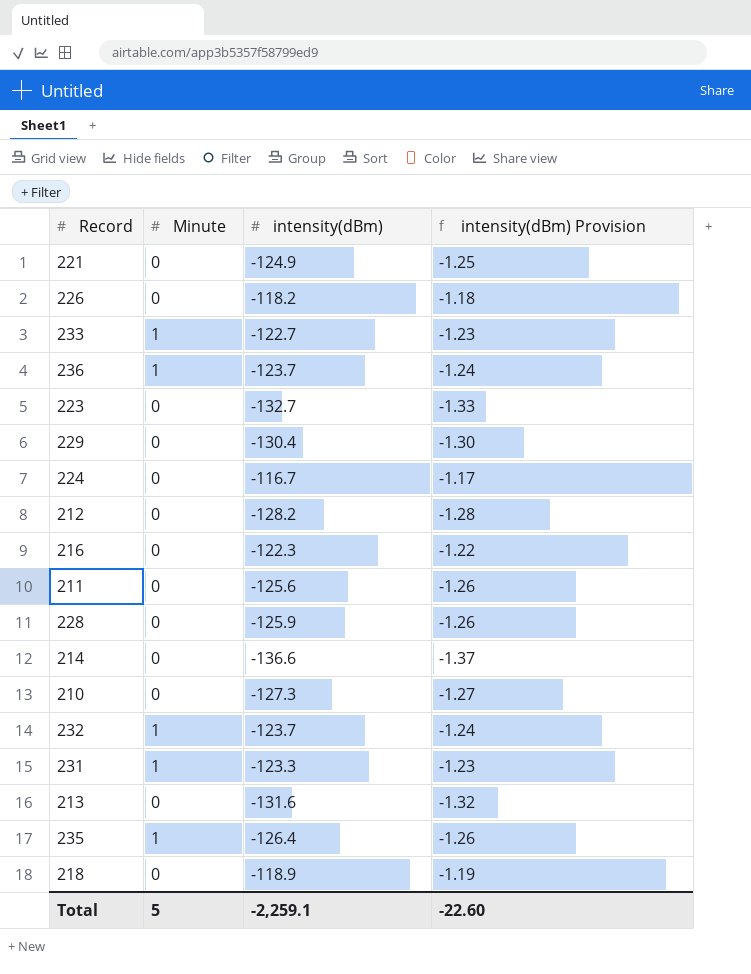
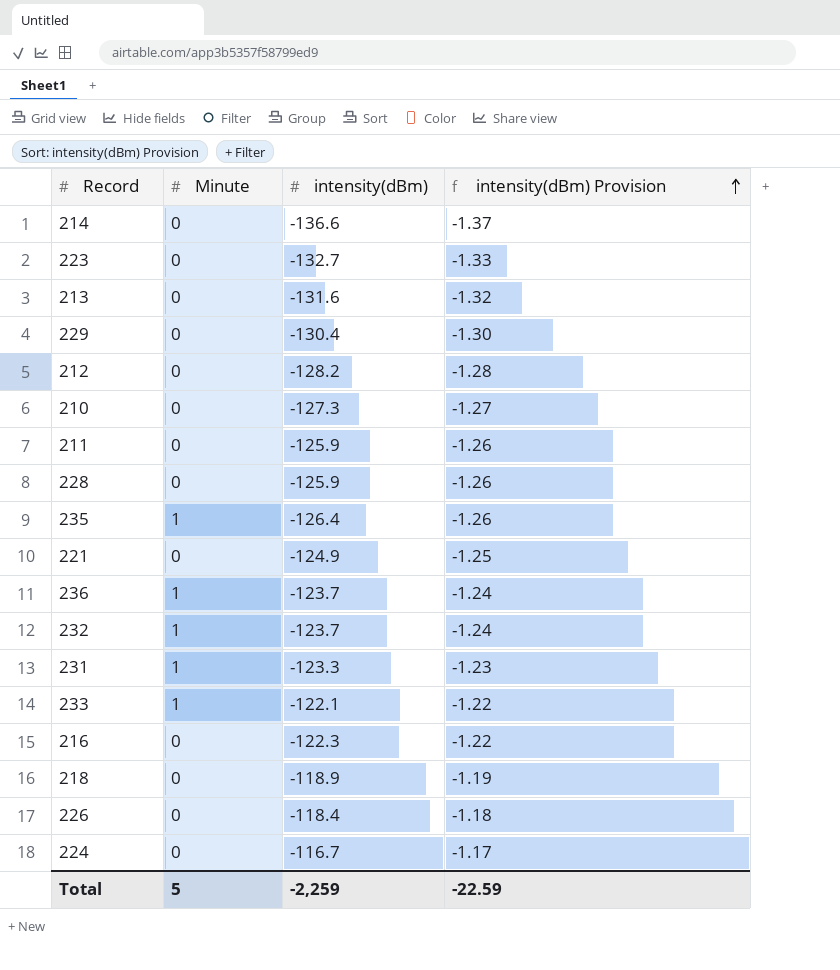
row order: none -> intensity(dBm) Provision ascending
211 | intensity(dBm): -125.6 -> -125.9
233 | intensity(dBm): -122.7 -> -122.1
233 | intensity(dBm) Provision: -1.23 -> -1.22
226 | intensity(dBm): -118.2 -> -118.4
Total | intensity(dBm): -2,259.1 -> -2,259
Total | intensity(dBm) Provision: -22.60 -> -22.59

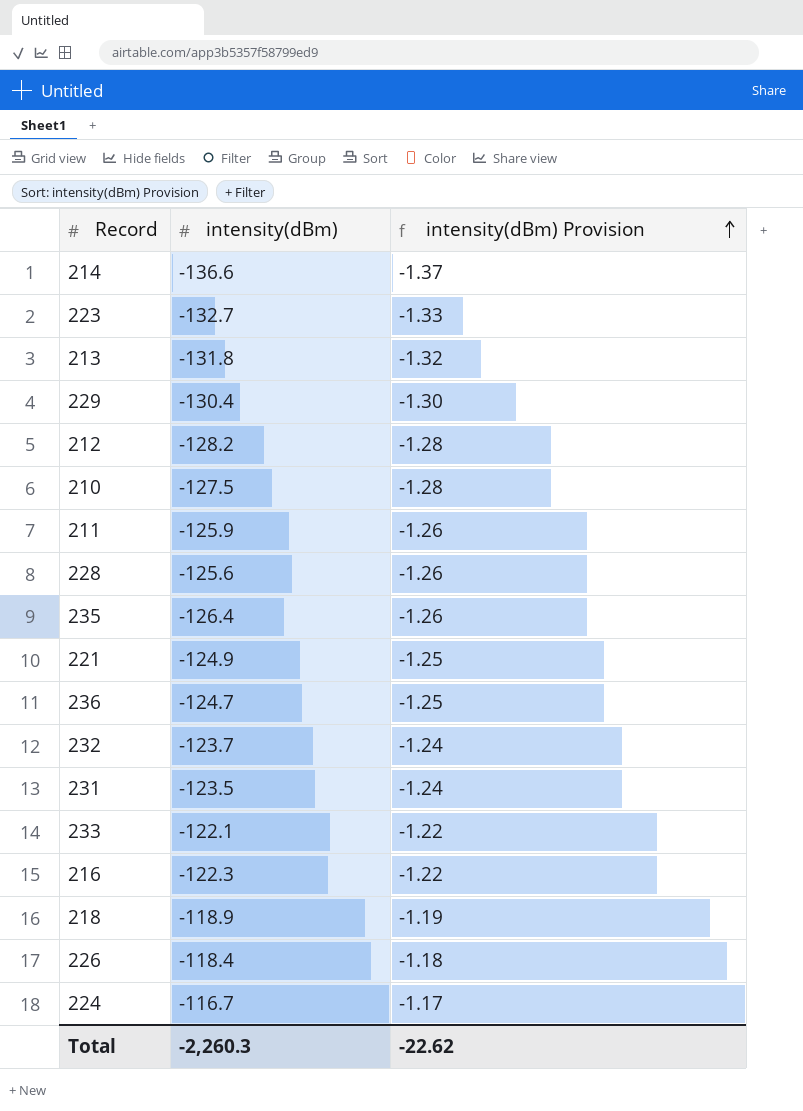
column Minute | position: 2 -> none
213 | intensity(dBm): -131.6 -> -131.8
210 | intensity(dBm): -127.3 -> -127.5
210 | intensity(dBm) Provision: -1.27 -> -1.28
228 | intensity(dBm): -125.9 -> -125.6
236 | intensity(dBm): -123.7 -> -124.7
236 | intensity(dBm) Provision: -1.24 -> -1.25
231 | intensity(dBm): -123.3 -> -123.5
231 | intensity(dBm) Provision: -1.23 -> -1.24
Total | intensity(dBm): -2,259 -> -2,260.3
Total | intensity(dBm) Provision: -22.59 -> -22.62

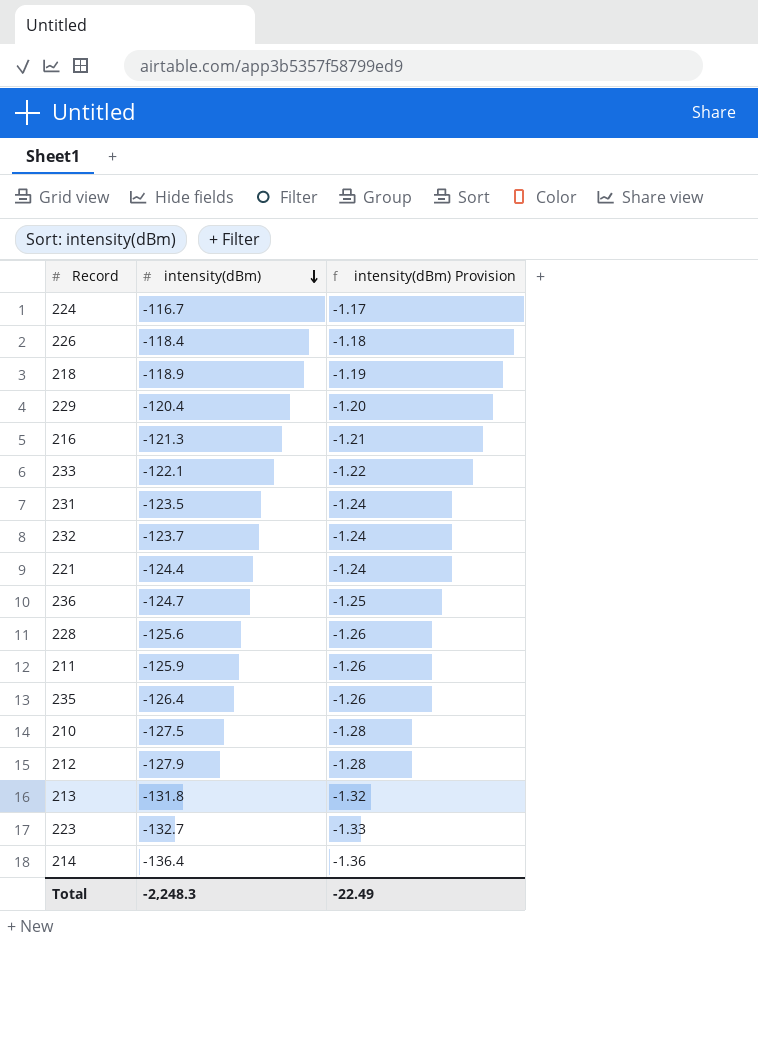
row order: intensity(dBm) Provision ascending -> intensity(dBm) descending
229 | intensity(dBm): -130.4 -> -120.4
229 | intensity(dBm) Provision: -1.30 -> -1.20
216 | intensity(dBm): -122.3 -> -121.3
216 | intensity(dBm) Provision: -1.22 -> -1.21
221 | intensity(dBm): -124.9 -> -124.4
221 | intensity(dBm) Provision: -1.25 -> -1.24
212 | intensity(dBm): -128.2 -> -127.9
214 | intensity(dBm): -136.6 -> -136.4
214 | intensity(dBm) Provision: -1.37 -> -1.36
Total | intensity(dBm): -2,260.3 -> -2,248.3
Total | intensity(dBm) Provision: -22.62 -> -22.49

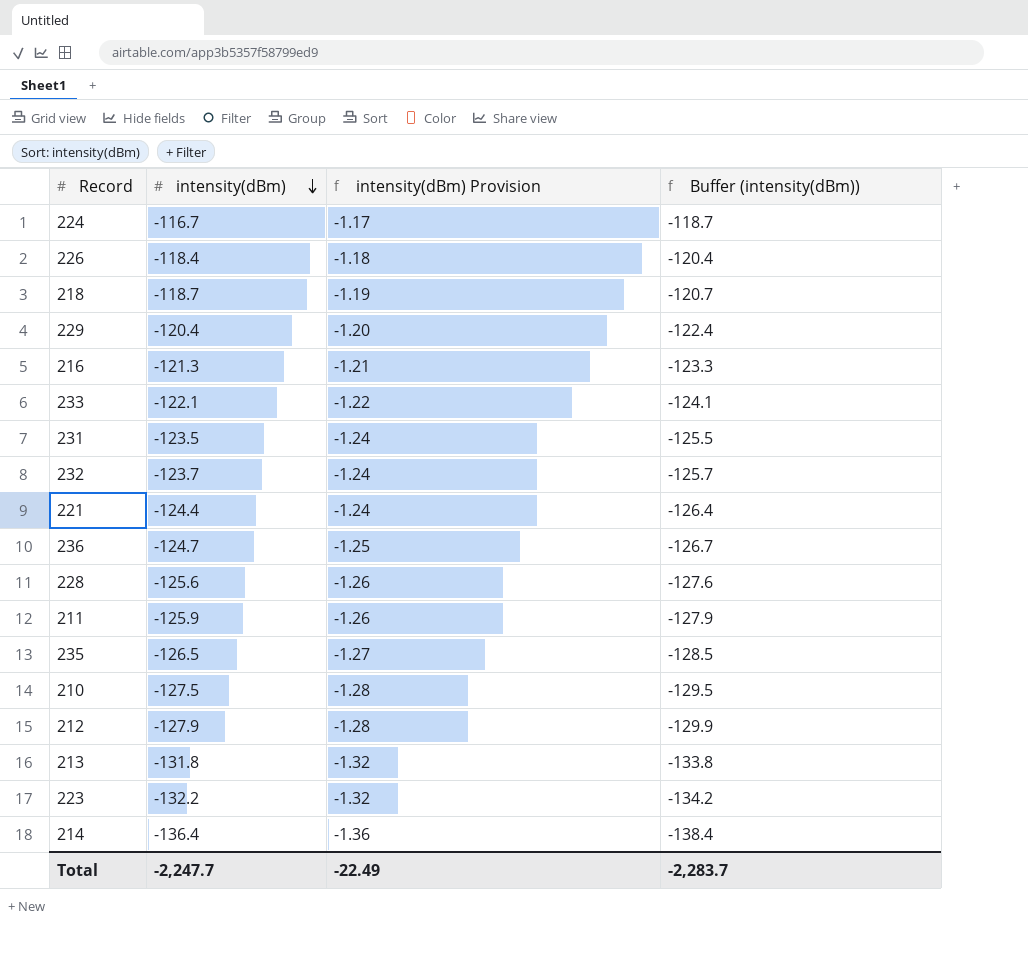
column Buffer (intensity(dBm)) | formula: none -> [intensity(dBm)] - 2
218 | intensity(dBm): -118.9 -> -118.7
235 | intensity(dBm): -126.4 -> -126.5
235 | intensity(dBm) Provision: -1.26 -> -1.27
223 | intensity(dBm): -132.7 -> -132.2
223 | intensity(dBm) Provision: -1.33 -> -1.32
Total | intensity(dBm): -2,248.3 -> -2,247.7

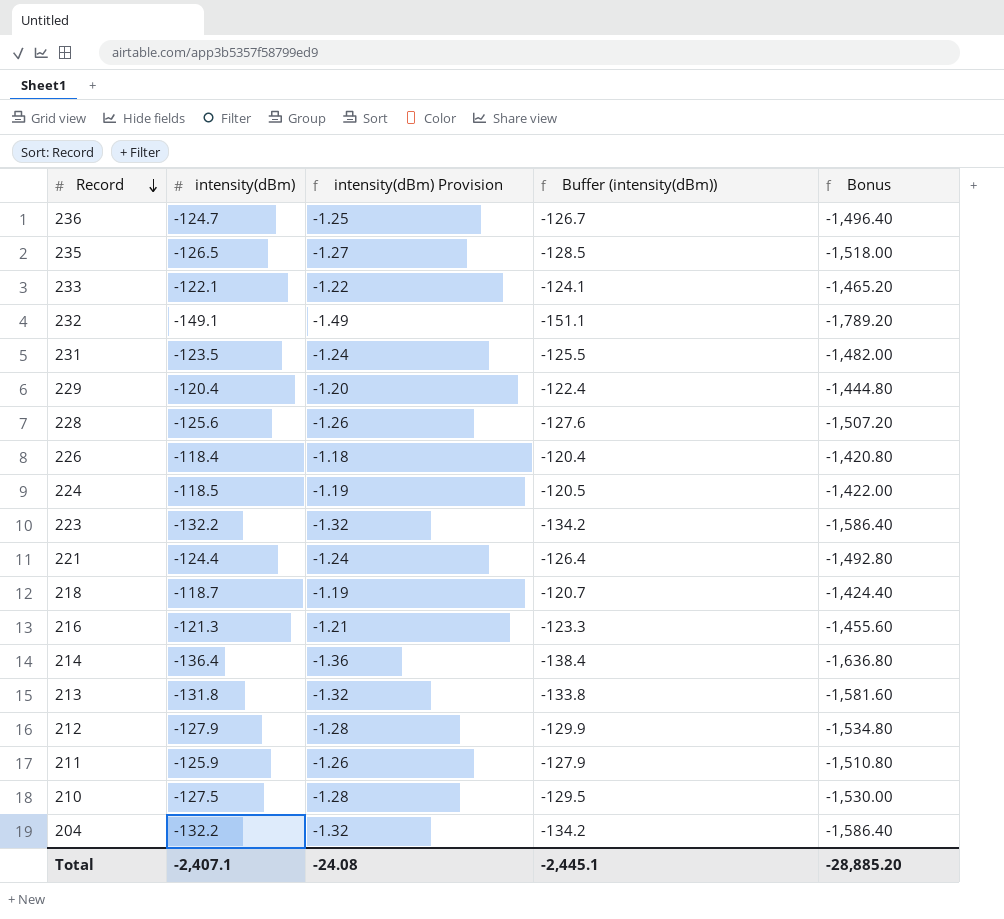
row order: intensity(dBm) descending -> Record descending
column Bonus | formula: none -> [intensity(dBm)] * 12
232 | intensity(dBm): -123.7 -> -149.1
232 | intensity(dBm) Provision: -1.24 -> -1.49
232 | Buffer (intensity(dBm)): -125.7 -> -151.1
224 | intensity(dBm): -116.7 -> -118.5
224 | intensity(dBm) Provision: -1.17 -> -1.19
224 | Buffer (intensity(dBm)): -118.7 -> -120.5
row 204: none -> -132.2 | -1.32 | -134.2 | -1,586.40
Total | intensity(dBm): -2,247.7 -> -2,407.1
Total | intensity(dBm) Provision: -22.49 -> -24.08
Total | Buffer (intensity(dBm)): -2,283.7 -> -2,445.1

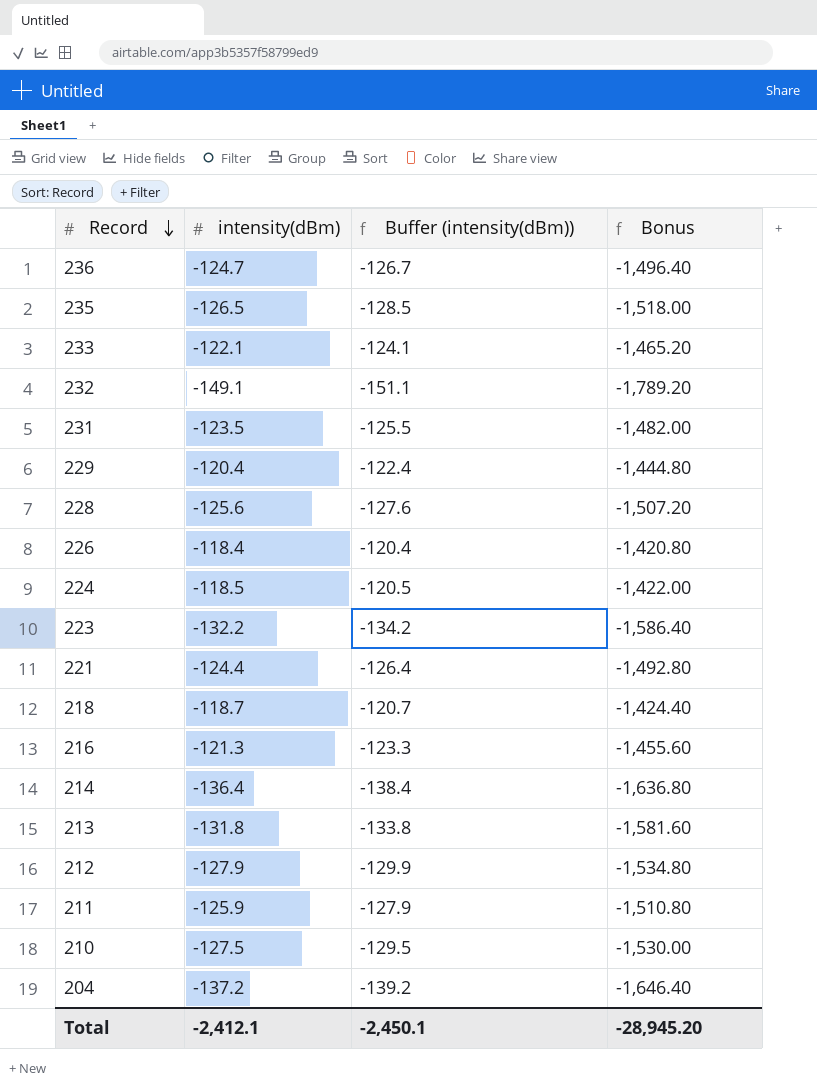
column intensity(dBm) Provision | formula: [intensity(dBm)] * 0.01 -> none
204 | intensity(dBm): -132.2 -> -137.2
204 | Buffer (intensity(dBm)): -134.2 -> -139.2
204 | Bonus: -1,586.40 -> -1,646.40
Total | intensity(dBm): -2,407.1 -> -2,412.1
Total | Buffer (intensity(dBm)): -2,445.1 -> -2,450.1
Total | Bonus: -28,885.20 -> -28,945.20

